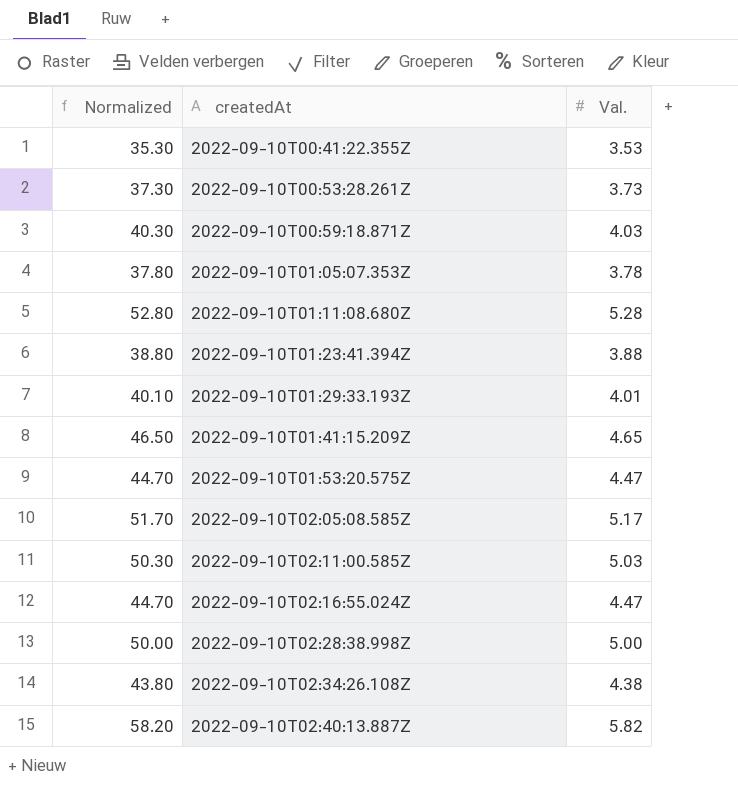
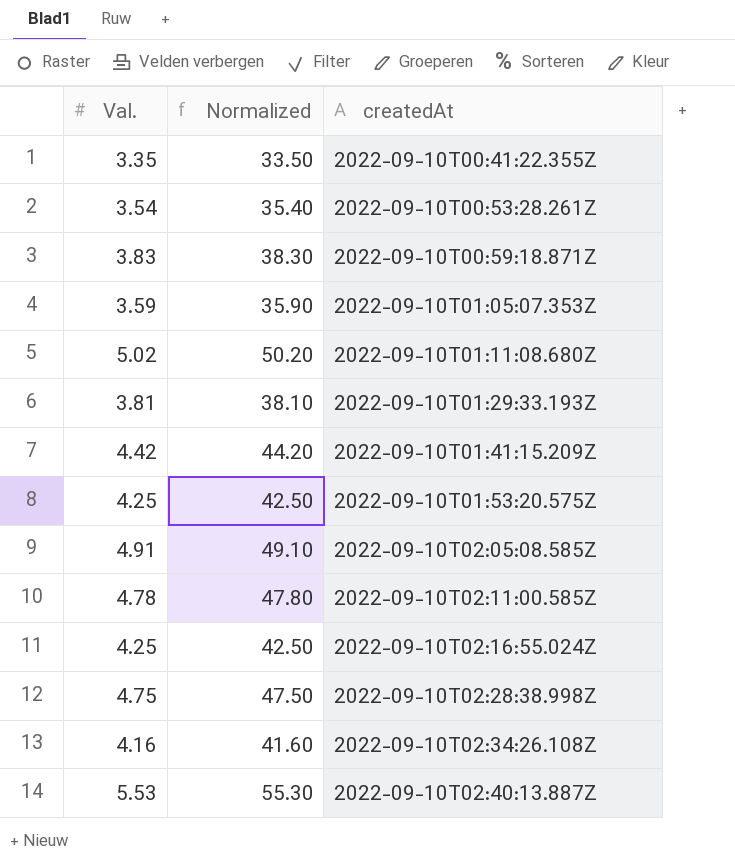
column Val. | position: 3 -> 1
row 2022-09-10T01:23:41.394Z: 38.80 | 3.88 -> none
2022-09-10T00:41:22.355Z | Val.: 3.53 -> 3.35
2022-09-10T00:41:22.355Z | Normalized: 35.30 -> 33.50
2022-09-10T00:53:28.261Z | Val.: 3.73 -> 3.54
2022-09-10T00:53:28.261Z | Normalized: 37.30 -> 35.40
2022-09-10T00:59:18.871Z | Val.: 4.03 -> 3.83
2022-09-10T00:59:18.871Z | Normalized: 40.30 -> 38.30
2022-09-10T01:05:07.353Z | Val.: 3.78 -> 3.59
2022-09-10T01:05:07.353Z | Normalized: 37.80 -> 35.90
2022-09-10T01:11:08.680Z | Val.: 5.28 -> 5.02
2022-09-10T01:11:08.680Z | Normalized: 52.80 -> 50.20
2022-09-10T01:29:33.193Z | Val.: 4.01 -> 3.81
2022-09-10T01:29:33.193Z | Normalized: 40.10 -> 38.10
2022-09-10T01:41:15.209Z | Val.: 4.65 -> 4.42
2022-09-10T01:41:15.209Z | Normalized: 46.50 -> 44.20
2022-09-10T01:53:20.575Z | Val.: 4.47 -> 4.25
2022-09-10T01:53:20.575Z | Normalized: 44.70 -> 42.50
2022-09-10T02:05:08.585Z | Val.: 5.17 -> 4.91
2022-09-10T02:05:08.585Z | Normalized: 51.70 -> 49.10
2022-09-10T02:11:00.585Z | Val.: 5.03 -> 4.78
2022-09-10T02:11:00.585Z | Normalized: 50.30 -> 47.80
2022-09-10T02:16:55.024Z | Val.: 4.47 -> 4.25
2022-09-10T02:16:55.024Z | Normalized: 44.70 -> 42.50
2022-09-10T02:28:38.998Z | Val.: 5.00 -> 4.75
2022-09-10T02:28:38.998Z | Normalized: 50.00 -> 47.50
2022-09-10T02:34:26.108Z | Val.: 4.38 -> 4.16
2022-09-10T02:34:26.108Z | Normalized: 43.80 -> 41.60
2022-09-10T02:40:13.887Z | Val.: 5.82 -> 5.53
2022-09-10T02:40:13.887Z | Normalized: 58.20 -> 55.30

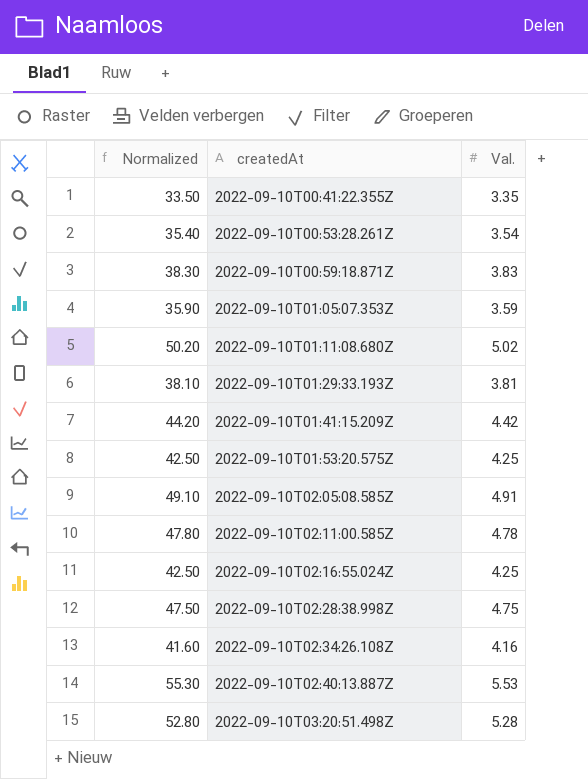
column Val. | position: 1 -> 3
row 2022-09-10T03:20:51.498Z: none -> 52.80 | 5.28

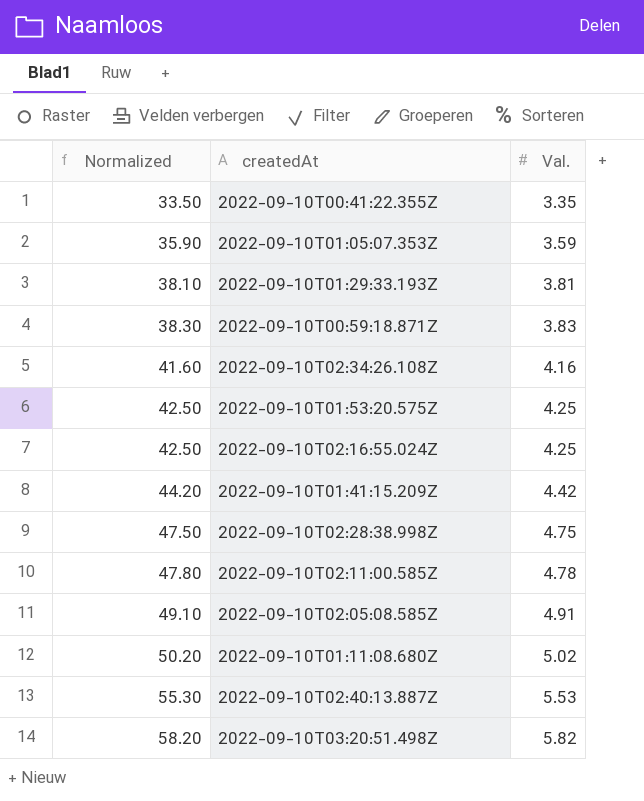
row order: createdAt ascending -> Normalized ascending
row 2022-09-10T00:53:28.261Z: 35.40 | 3.54 -> none
2022-09-10T03:20:51.498Z | Normalized: 52.80 -> 58.20
2022-09-10T03:20:51.498Z | Val.: 5.28 -> 5.82

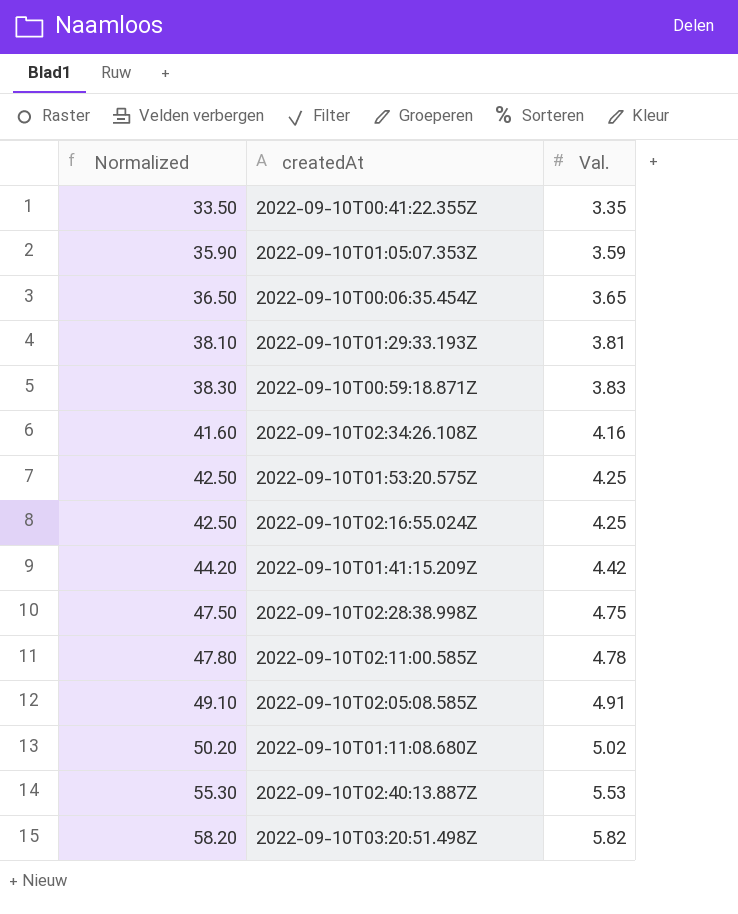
row 2022-09-10T00:06:35.454Z: none -> 36.50 | 3.65

